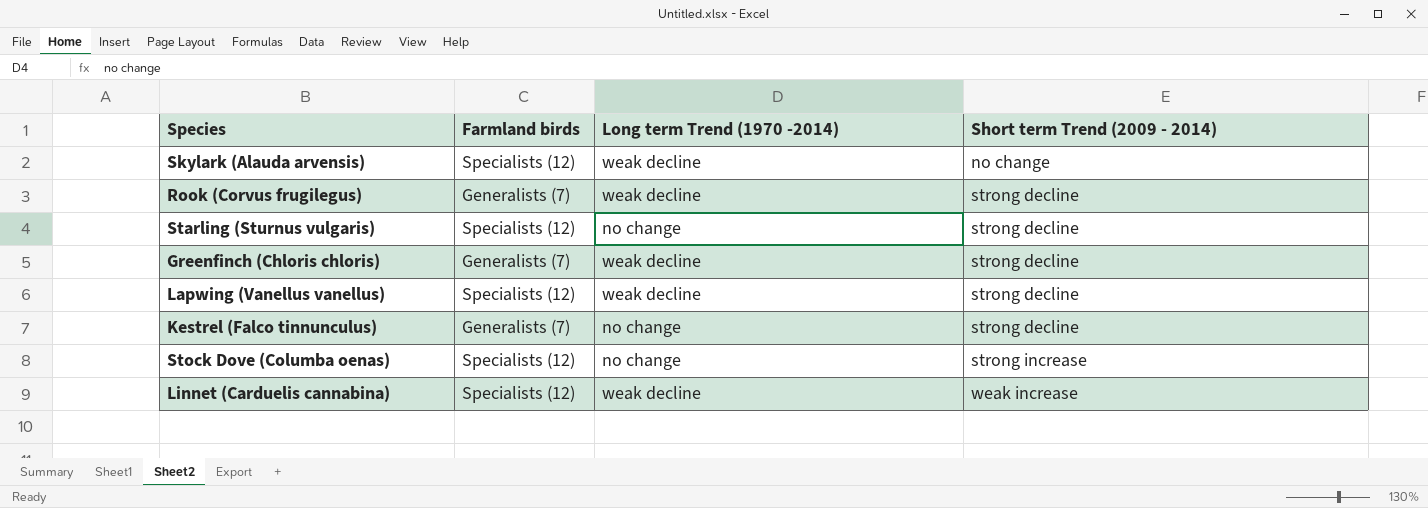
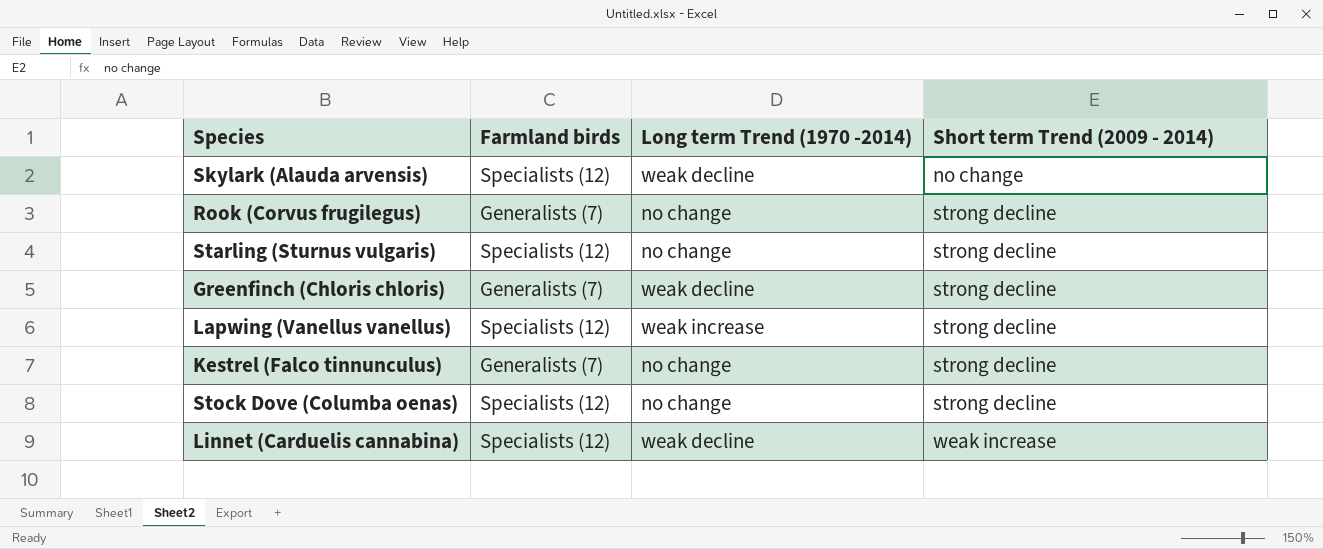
Rook (Corvus frugilegus) | Long term Trend (1970 -2014): weak decline -> no change
Lapwing (Vanellus vanellus) | Long term Trend (1970 -2014): weak decline -> weak increase
Stock Dove (Columba oenas) | Short term Trend (2009 - 2014): strong increase -> strong decline

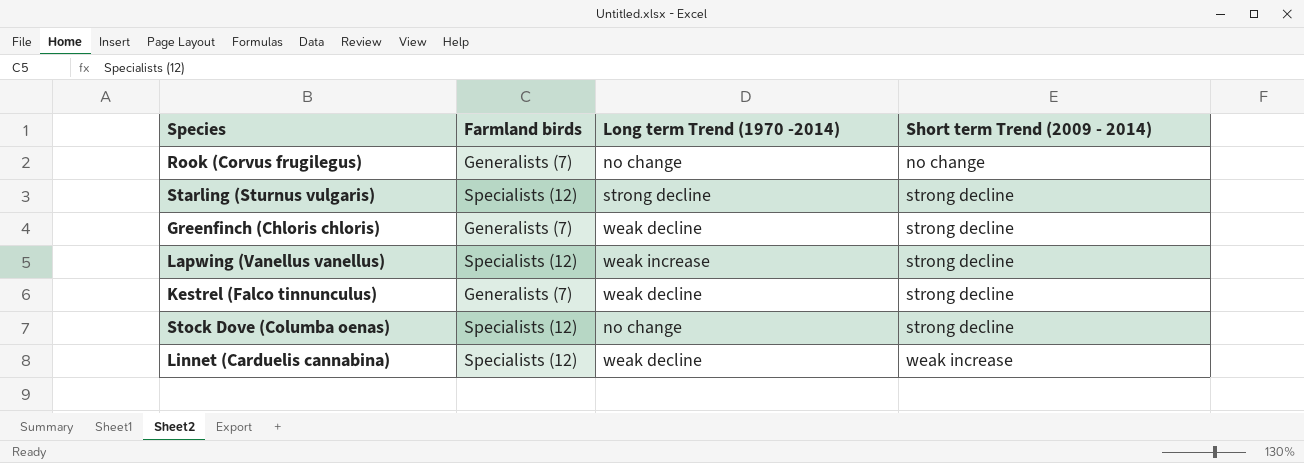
row Skylark (Alauda arvensis): Specialists (12) | weak decline | no change -> none
Rook (Corvus frugilegus) | Short term Trend (2009 - 2014): strong decline -> no change
Starling (Sturnus vulgaris) | Long term Trend (1970 -2014): no change -> strong decline
Kestrel (Falco tinnunculus) | Long term Trend (1970 -2014): no change -> weak decline

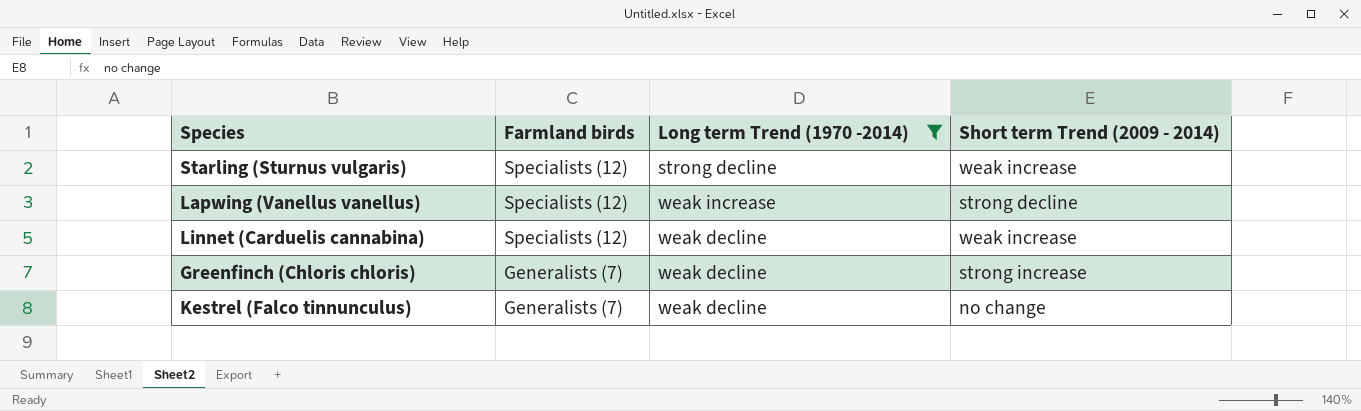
filter: none -> Long term Trend (1970 -2014) != no change
row order: Short term Trend (2009 - 2014) ascending -> Farmland birds descending
Starling (Sturnus vulgaris) | Short term Trend (2009 - 2014): strong decline -> weak increase
Greenfinch (Chloris chloris) | Short term Trend (2009 - 2014): strong decline -> strong increase
Kestrel (Falco tinnunculus) | Short term Trend (2009 - 2014): strong decline -> no change

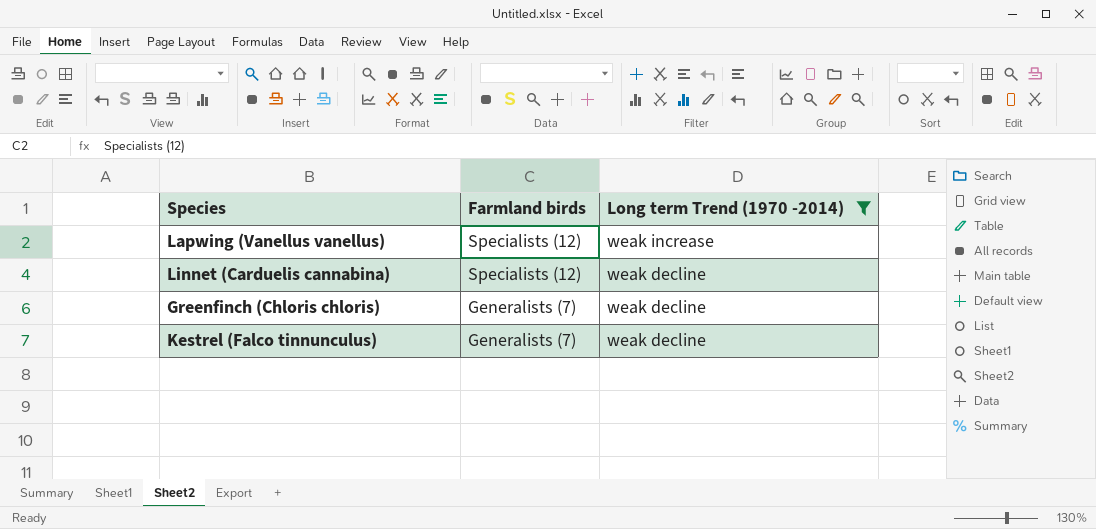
column Short term Trend (2009 - 2014) | position: 4 -> none
row Starling (Sturnus vulgaris): Specialists (12) | strong decline | weak increase -> none

